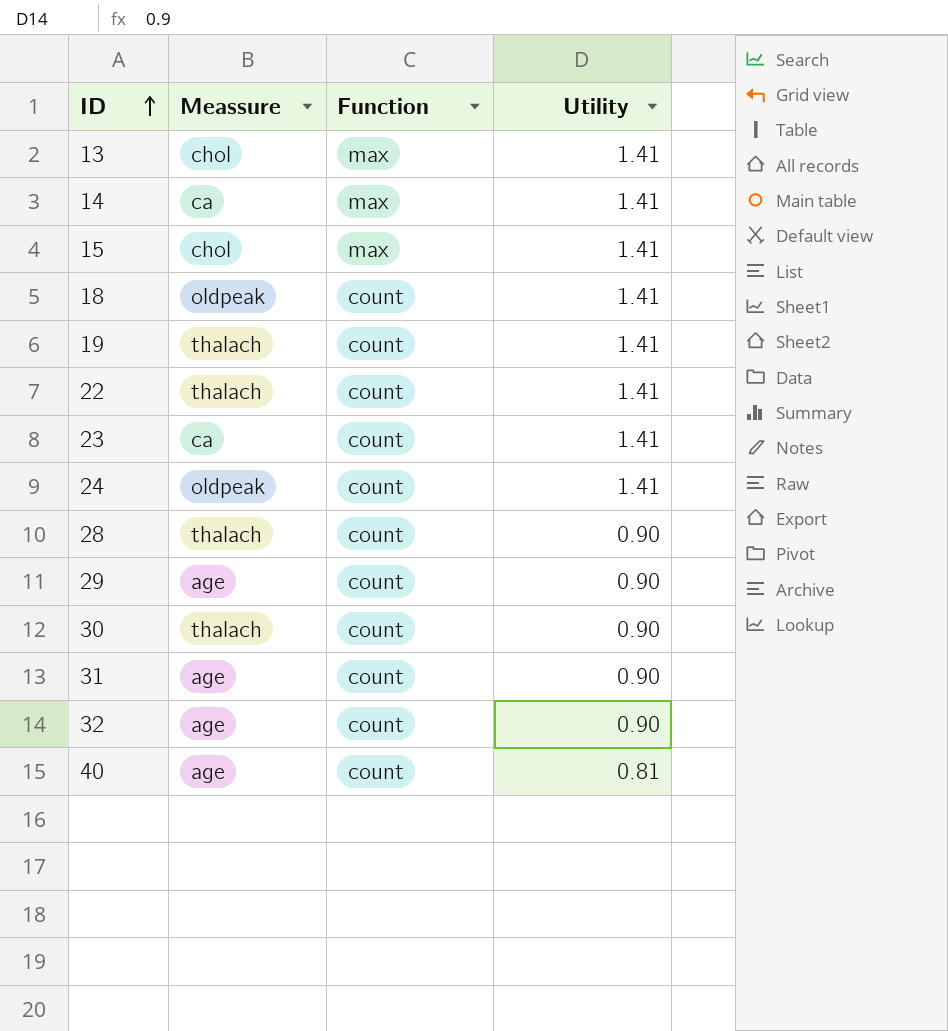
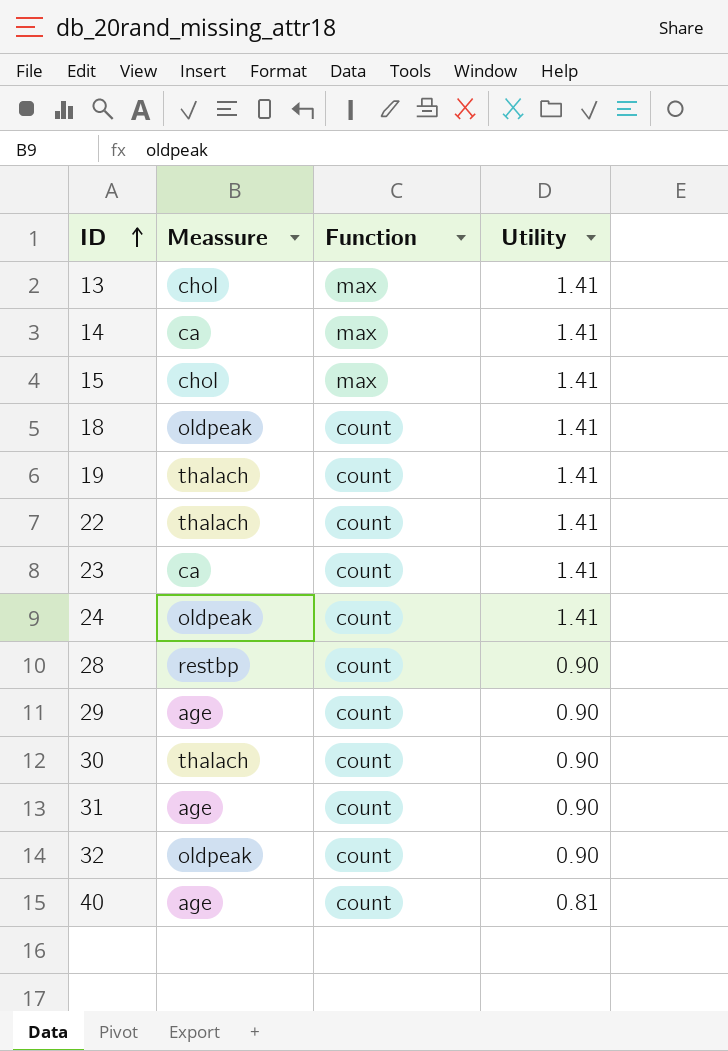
28 | Meassure: thalach -> restbp
32 | Meassure: age -> oldpeak

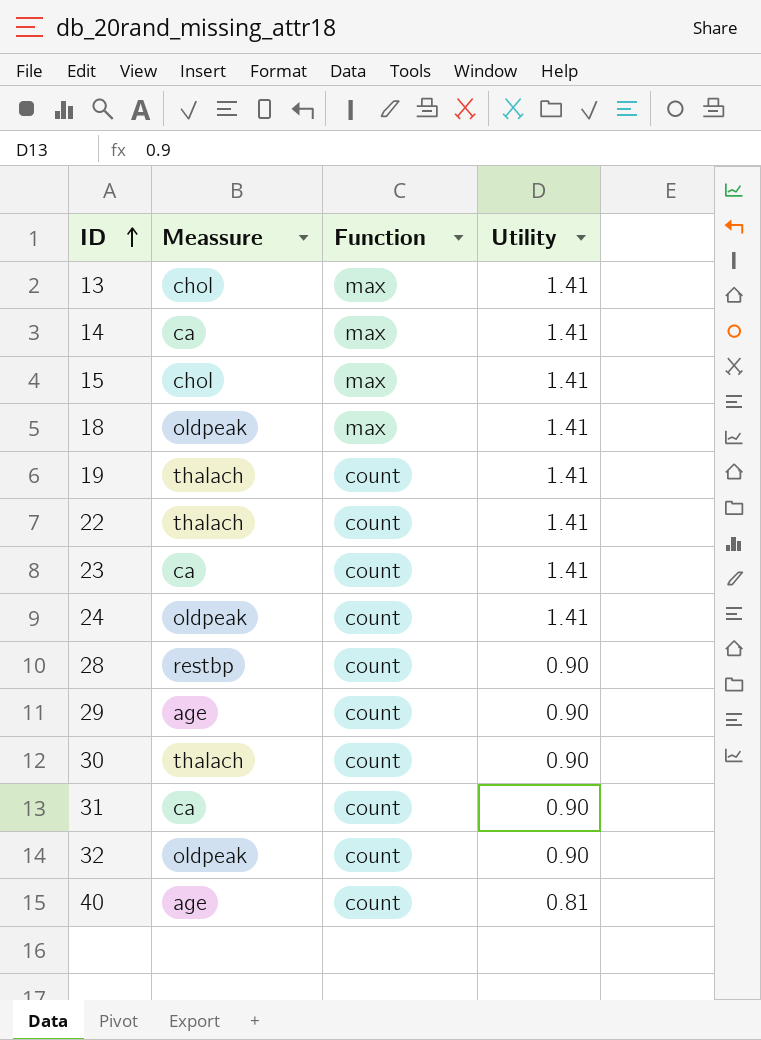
18 | Function: count -> max
31 | Meassure: age -> ca

